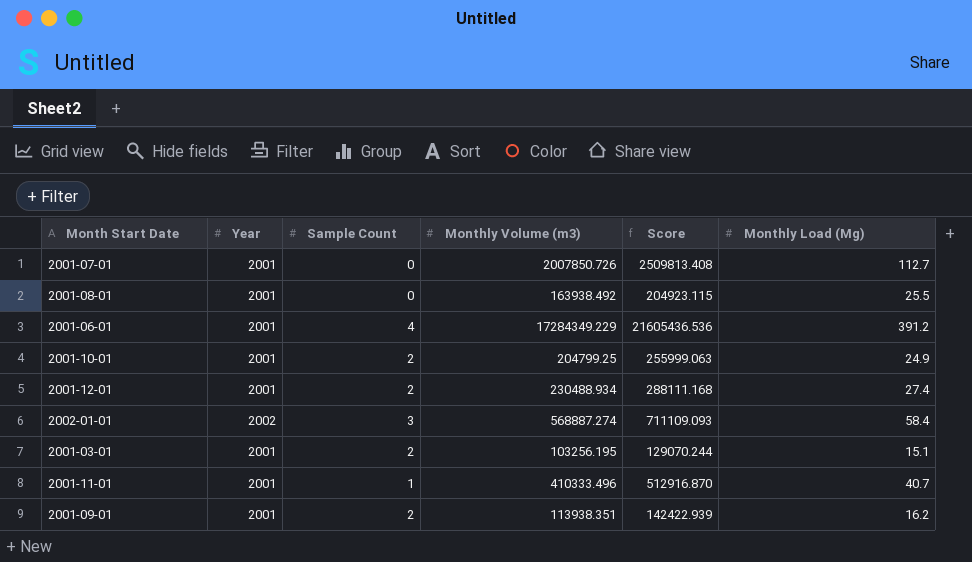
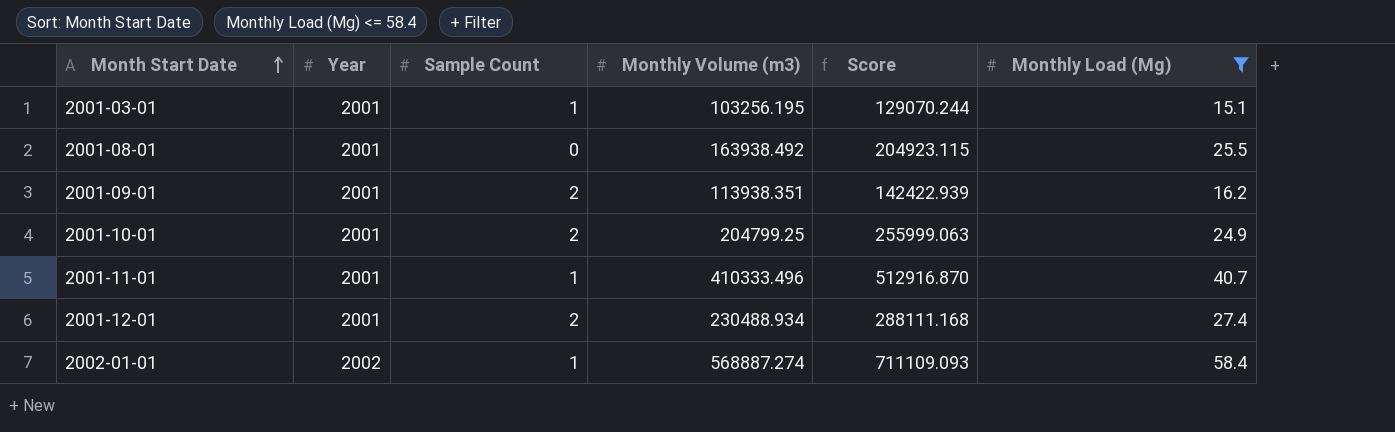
filter: none -> Monthly Load (Mg) <= 58.4
row order: none -> Month Start Date ascending
2001-03-01 | Sample Count: 2 -> 1
2002-01-01 | Sample Count: 3 -> 1

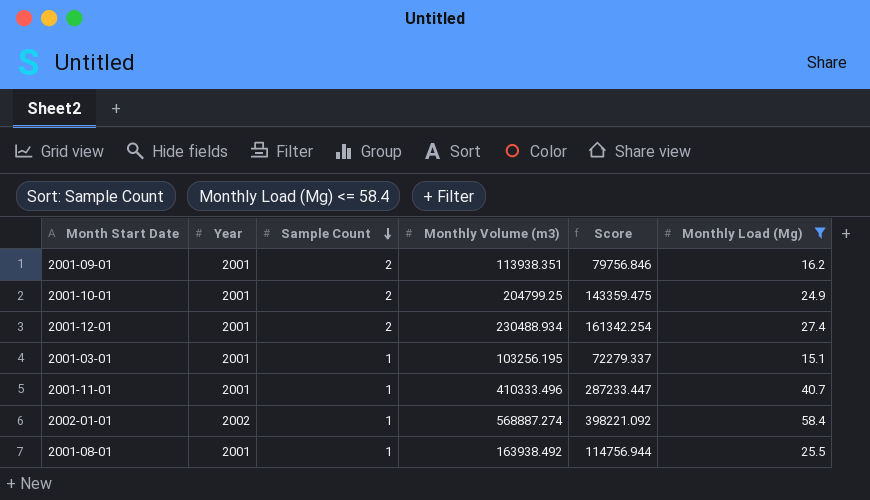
row order: Month Start Date ascending -> Sample Count descending
column Score | formula: [Monthly Volume (m3)] * 1.25 -> [Monthly Volume (m3)] * 0.7
2001-08-01 | Sample Count: 0 -> 1

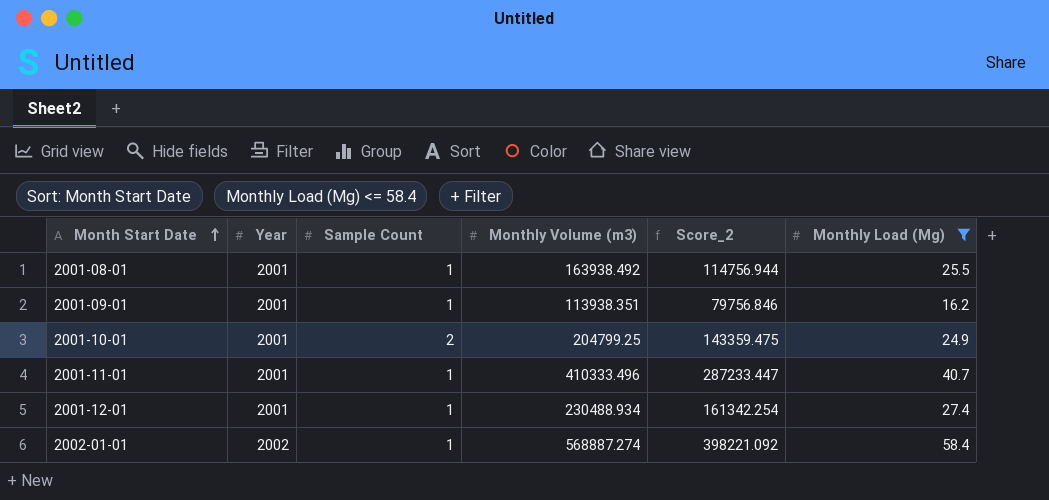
row order: Sample Count descending -> Month Start Date ascending
column name: Score -> Score_2
row 2001-03-01: 2001 | 1 | 103256.195 | 72279.337 | 15.1 -> none
2001-09-01 | Sample Count: 2 -> 1
2001-12-01 | Sample Count: 2 -> 1

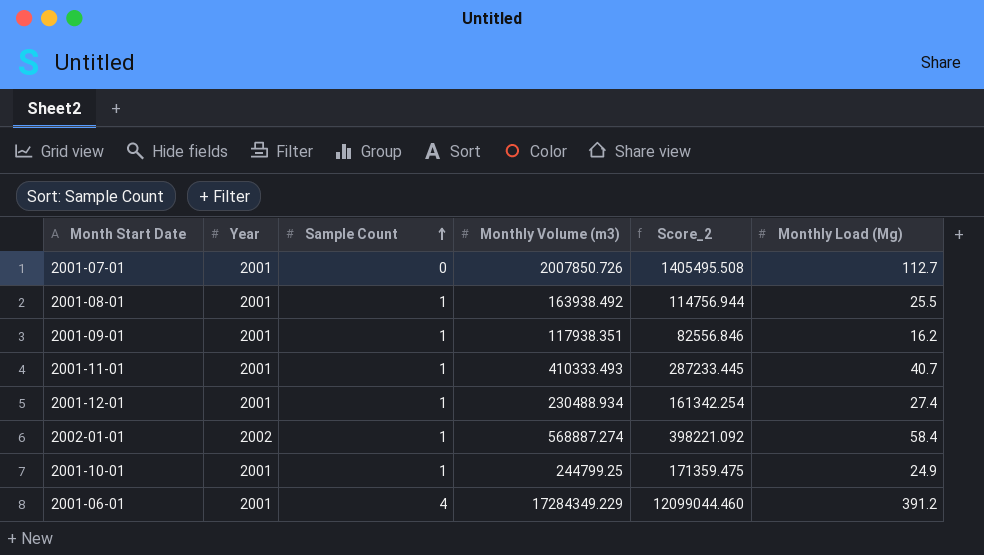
filter: Monthly Load (Mg) <= 58.4 -> none
row order: Month Start Date ascending -> Sample Count ascending
2001-09-01 | Monthly Volume (m3): 113938.351 -> 117938.351
2001-09-01 | Score_2: 79756.846 -> 82556.846
2001-11-01 | Monthly Volume (m3): 410333.496 -> 410333.493
2001-11-01 | Score_2: 287233.447 -> 287233.445
2001-10-01 | Sample Count: 2 -> 1
2001-10-01 | Monthly Volume (m3): 204799.25 -> 244799.25
2001-10-01 | Score_2: 143359.475 -> 171359.475

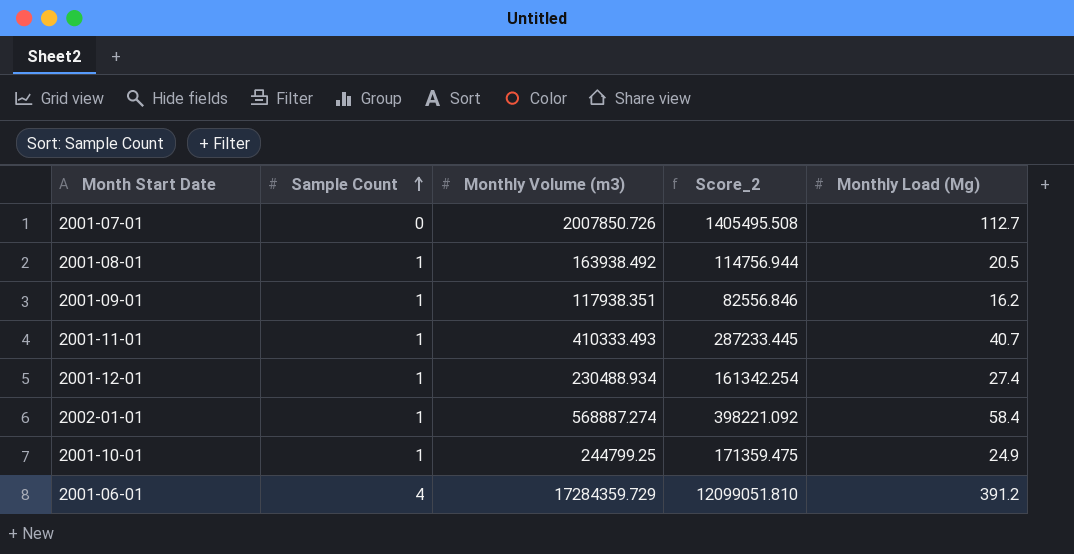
column Year | position: 2 -> none
2001-08-01 | Monthly Load (Mg): 25.5 -> 20.5
2001-06-01 | Monthly Volume (m3): 17284349.229 -> 17284359.729
2001-06-01 | Score_2: 12099044.460 -> 12099051.810

